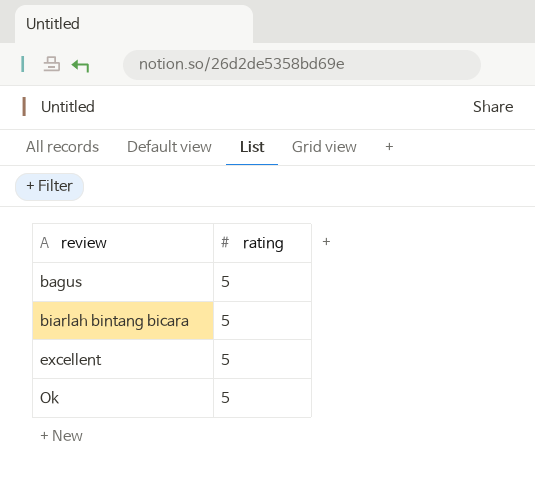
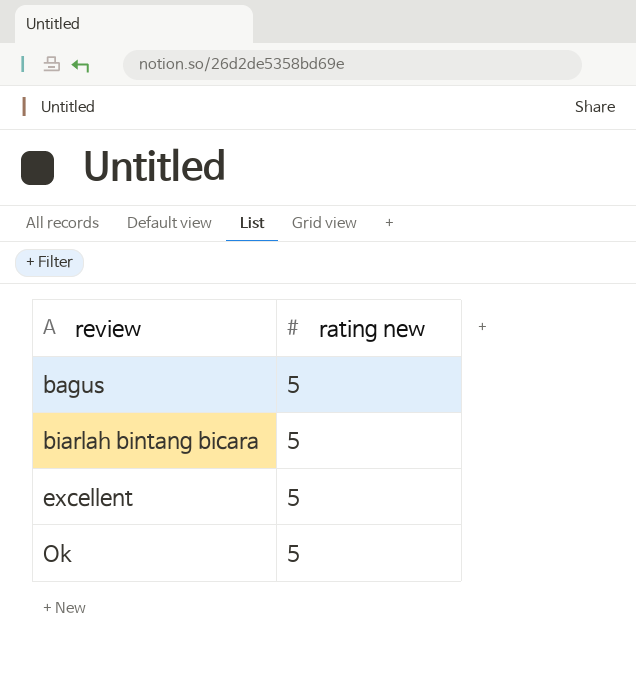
column name: rating -> rating new

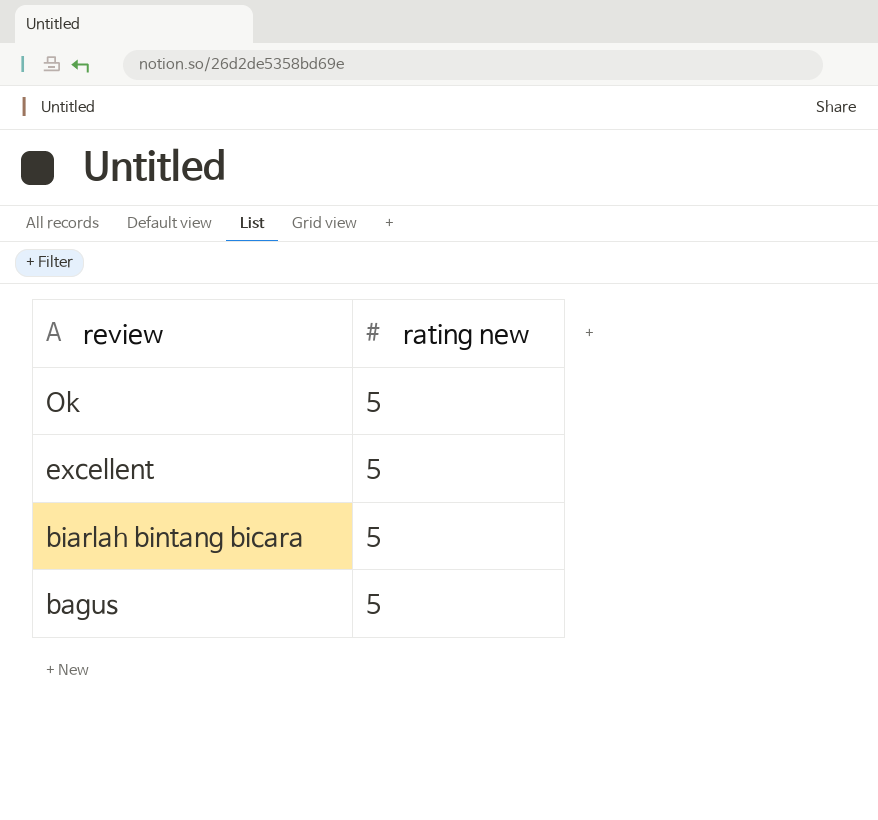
row order: review ascending -> review descending

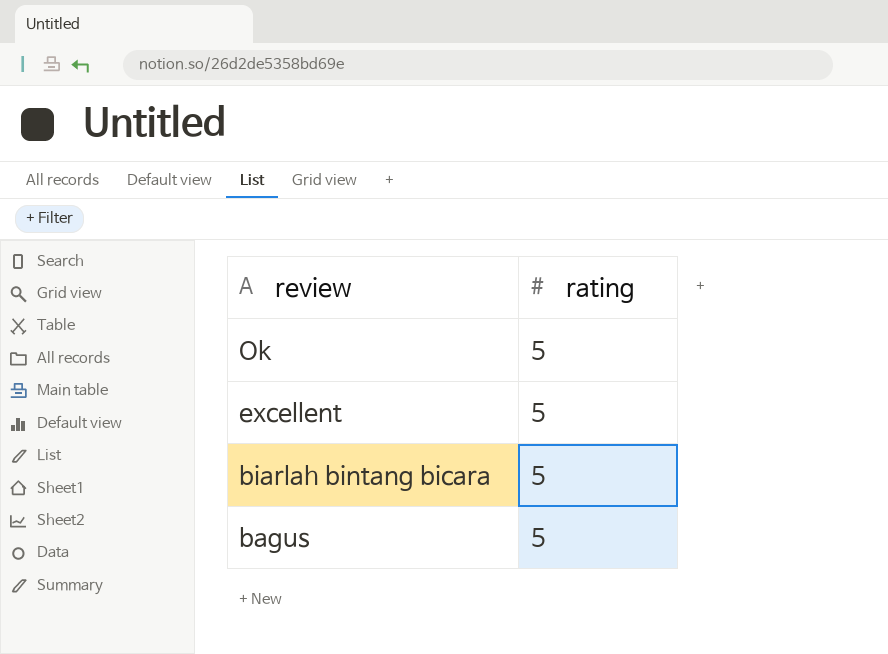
column name: rating new -> rating

